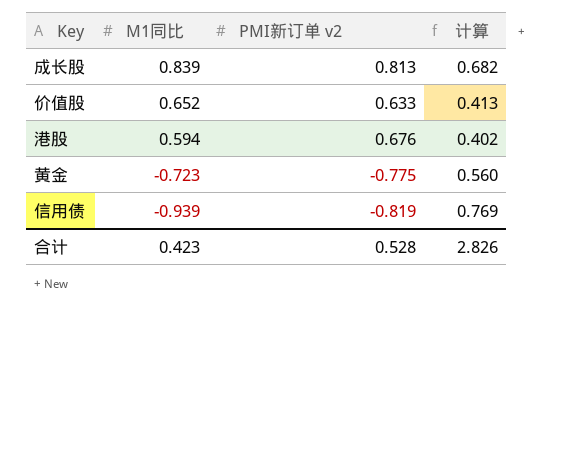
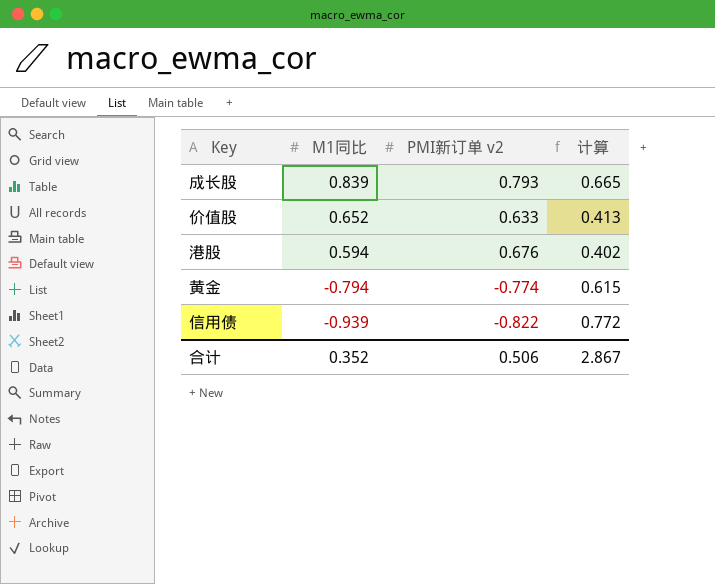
成长股 | PMI新订单 v2: 0.813 -> 0.793
成长股 | 计算: 0.682 -> 0.665
黄金 | M1同比: -0.723 -> -0.794
黄金 | PMI新订单 v2: -0.775 -> -0.774
黄金 | 计算: 0.560 -> 0.615
信用债 | PMI新订单 v2: -0.819 -> -0.822
信用债 | 计算: 0.769 -> 0.772
合计 | M1同比: 0.423 -> 0.352
合计 | PMI新订单 v2: 0.528 -> 0.506
合计 | 计算: 2.826 -> 2.867

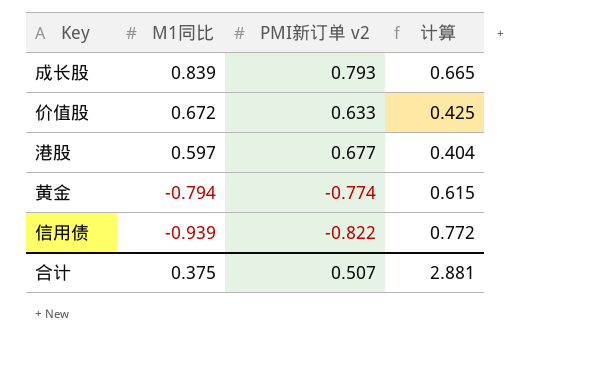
价值股 | M1同比: 0.652 -> 0.672
价值股 | 计算: 0.413 -> 0.425
港股 | M1同比: 0.594 -> 0.597
港股 | PMI新订单 v2: 0.676 -> 0.677
港股 | 计算: 0.402 -> 0.404
合计 | M1同比: 0.352 -> 0.375
合计 | PMI新订单 v2: 0.506 -> 0.507
合计 | 计算: 2.867 -> 2.881

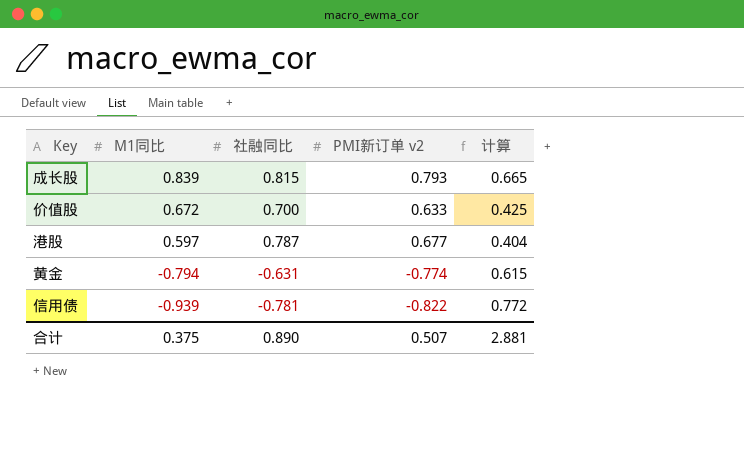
column 社融同比 | position: none -> 3

